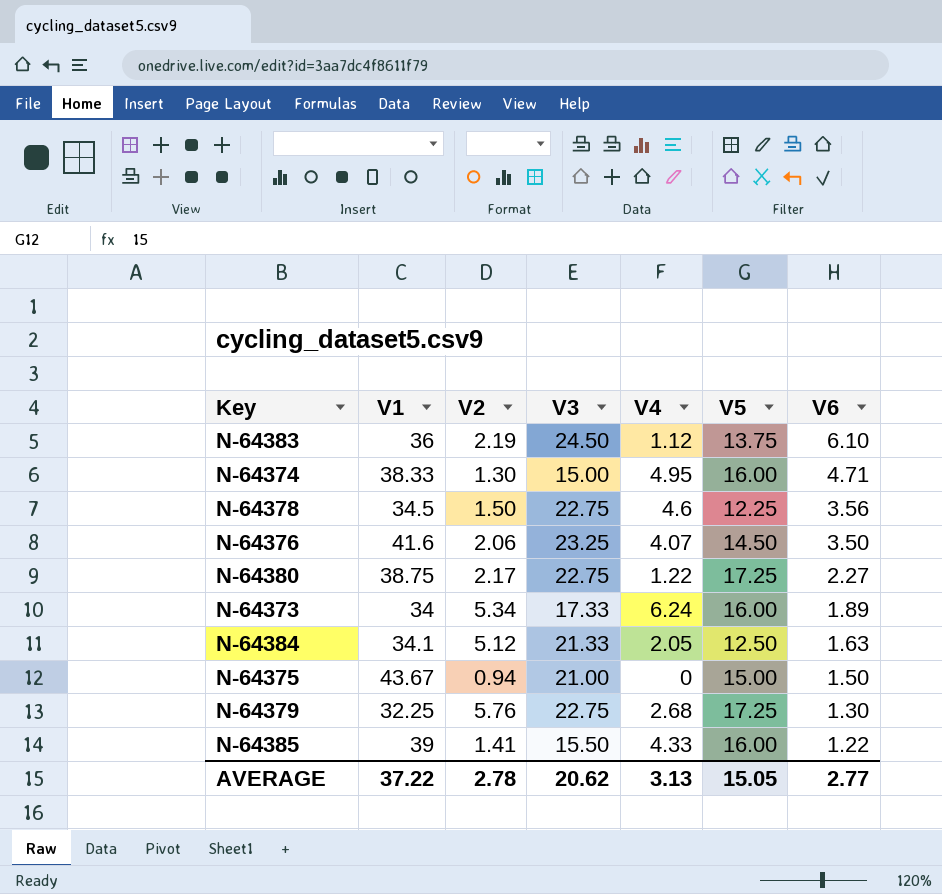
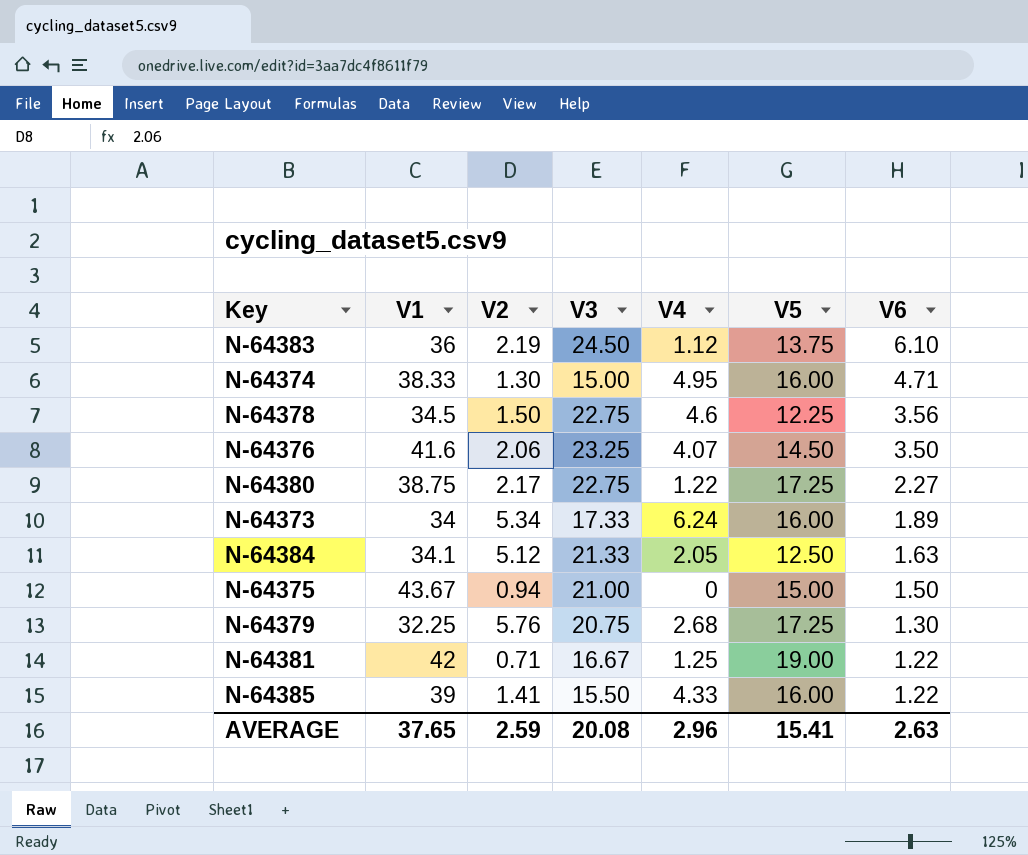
N-64379 | V3: 22.75 -> 20.75
row N-64381: none -> 42 | 0.71 | 16.67 | 1.25 | 19.00 | 1.22
AVERAGE | V1: 37.22 -> 37.65
AVERAGE | V2: 2.78 -> 2.59
AVERAGE | V3: 20.62 -> 20.08
AVERAGE | V4: 3.13 -> 2.96
AVERAGE | V5: 15.05 -> 15.41
AVERAGE | V6: 2.77 -> 2.63

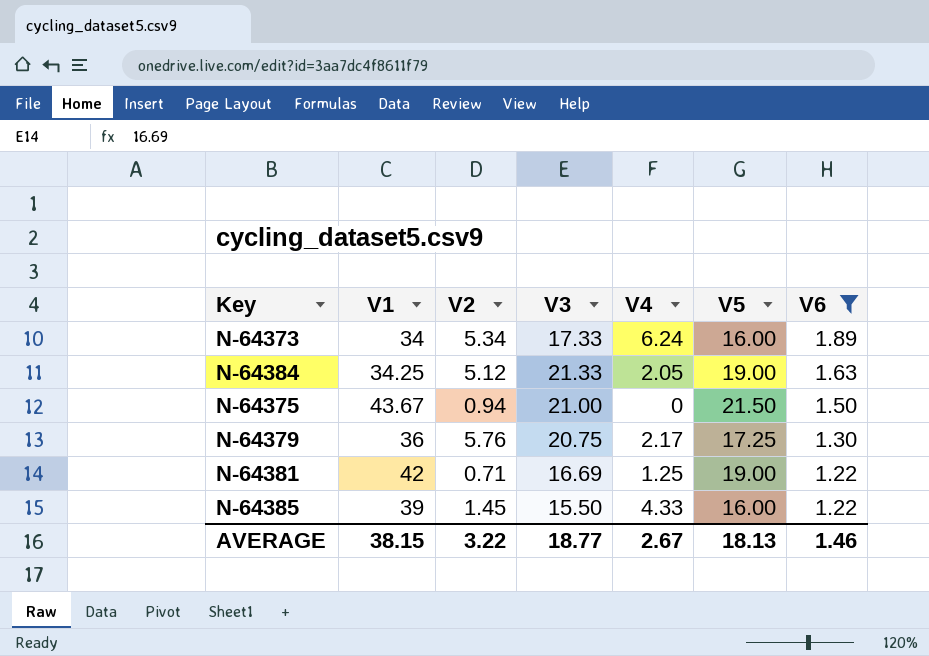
filter: none -> V6 <= 1.89
N-64384 | V1: 34.1 -> 34.25
N-64384 | V5: 12.50 -> 19.00
N-64375 | V5: 15.00 -> 21.50
N-64379 | V1: 32.25 -> 36
N-64379 | V4: 2.68 -> 2.17
N-64381 | V3: 16.67 -> 16.69
N-64385 | V2: 1.41 -> 1.45
AVERAGE | V1: 37.65 -> 38.15
AVERAGE | V2: 2.59 -> 3.22
AVERAGE | V3: 20.08 -> 18.77
AVERAGE | V4: 2.96 -> 2.67
AVERAGE | V5: 15.41 -> 18.13
AVERAGE | V6: 2.63 -> 1.46

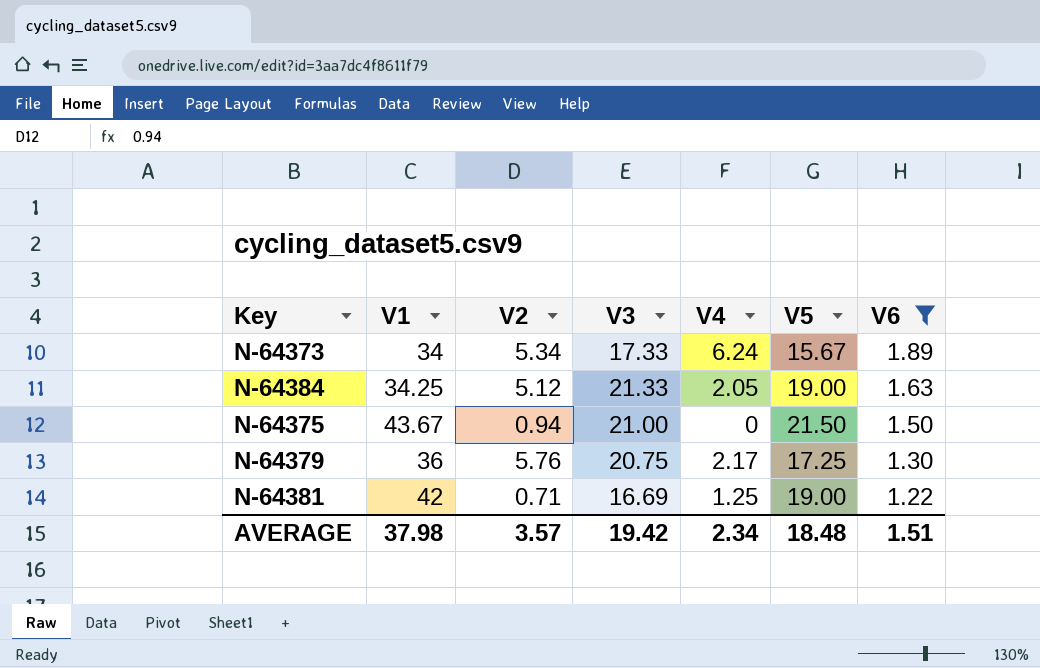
row N-64385: 39 | 1.45 | 15.50 | 4.33 | 16.00 | 1.22 -> none
N-64373 | V5: 16.00 -> 15.67
AVERAGE | V1: 38.15 -> 37.98
AVERAGE | V2: 3.22 -> 3.57
AVERAGE | V3: 18.77 -> 19.42
AVERAGE | V4: 2.67 -> 2.34
AVERAGE | V5: 18.13 -> 18.48
AVERAGE | V6: 1.46 -> 1.51

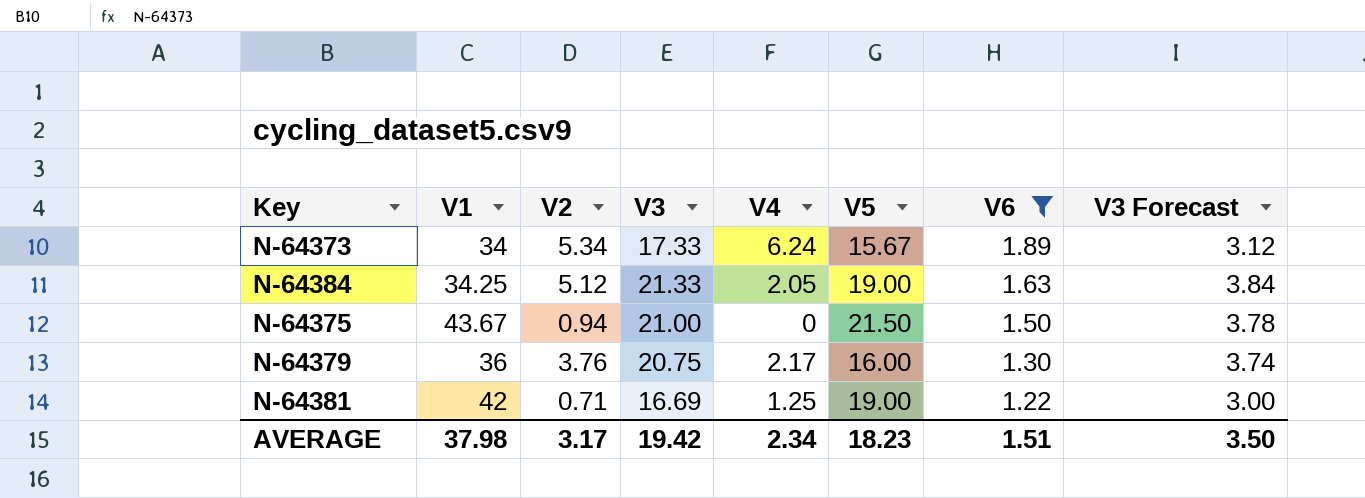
column V3 Forecast | formula: none -> [V3] * 0.18
N-64379 | V2: 5.76 -> 3.76
N-64379 | V5: 17.25 -> 16.00
AVERAGE | V2: 3.57 -> 3.17
AVERAGE | V5: 18.48 -> 18.23

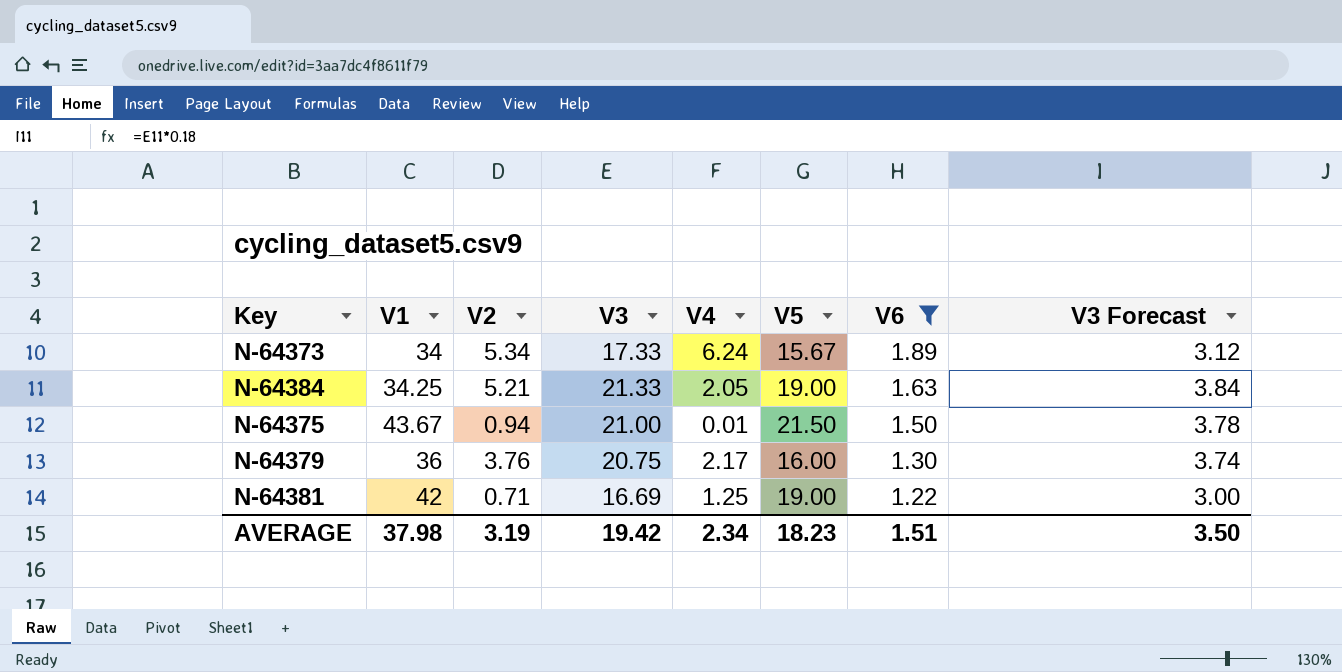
N-64384 | V2: 5.12 -> 5.21
N-64375 | V4: 0 -> 0.01
AVERAGE | V2: 3.17 -> 3.19

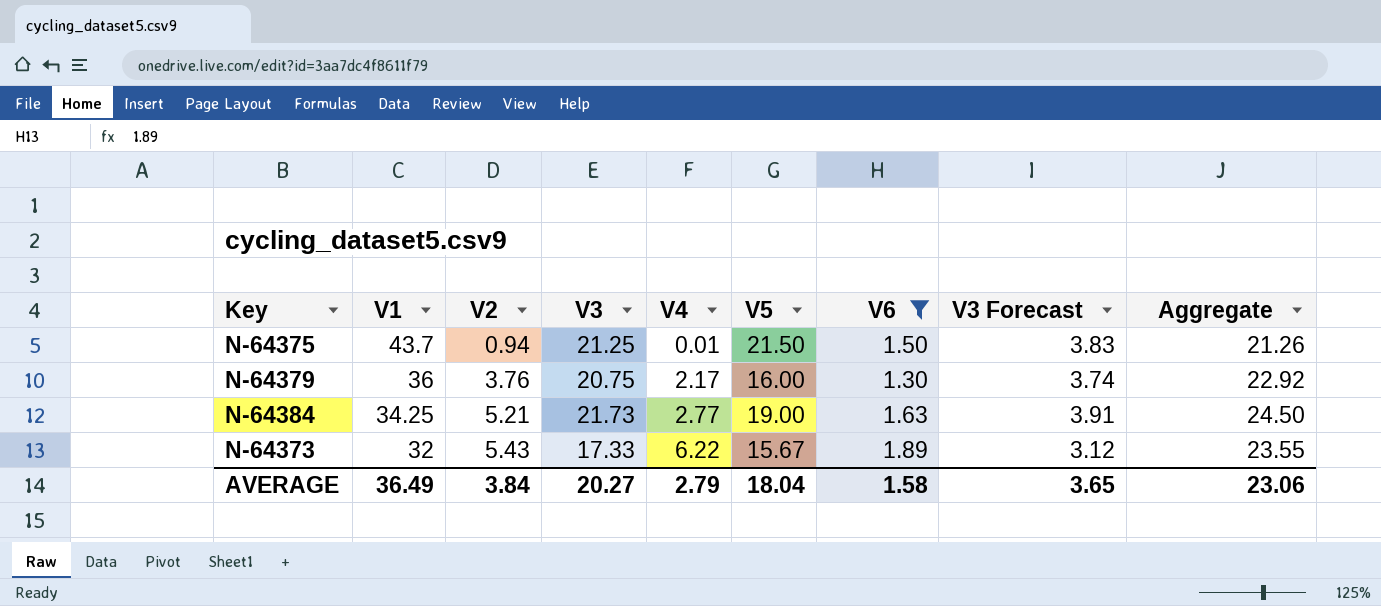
row order: V6 descending -> V1 descending
column Aggregate | formula: none -> [V3] + [V4]
row N-64381: 42 | 0.71 | 16.69 | 1.25 | 19.00 | 1.22 | 3.00 -> none
N-64375 | V1: 43.67 -> 43.7
N-64375 | V3: 21.00 -> 21.25
N-64375 | V3 Forecast: 3.78 -> 3.83
N-64384 | V3: 21.33 -> 21.73
N-64384 | V4: 2.05 -> 2.77
N-64384 | V3 Forecast: 3.84 -> 3.91
N-64373 | V1: 34 -> 32
N-64373 | V2: 5.34 -> 5.43
N-64373 | V4: 6.24 -> 6.22
AVERAGE | V1: 37.98 -> 36.49
AVERAGE | V2: 3.19 -> 3.84
AVERAGE | V3: 19.42 -> 20.27
AVERAGE | V4: 2.34 -> 2.79
AVERAGE | V5: 18.23 -> 18.04
AVERAGE | V6: 1.51 -> 1.58
AVERAGE | V3 Forecast: 3.50 -> 3.65

